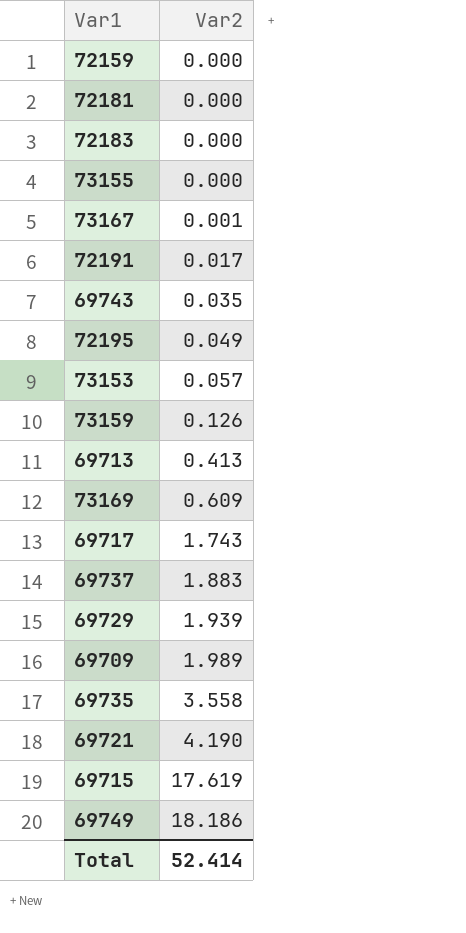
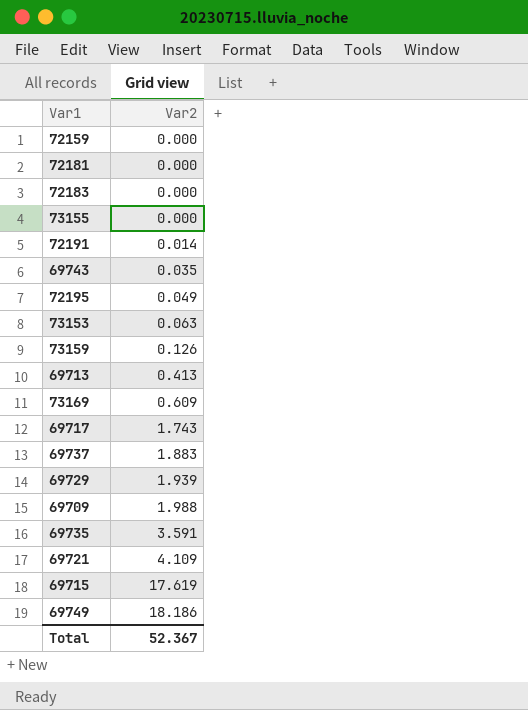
row 73167: 0.001 -> none
72191 | Var2: 0.017 -> 0.014
73153 | Var2: 0.057 -> 0.063
69709 | Var2: 1.989 -> 1.988
69735 | Var2: 3.558 -> 3.591
69721 | Var2: 4.190 -> 4.109
Total | Var2: 52.414 -> 52.367

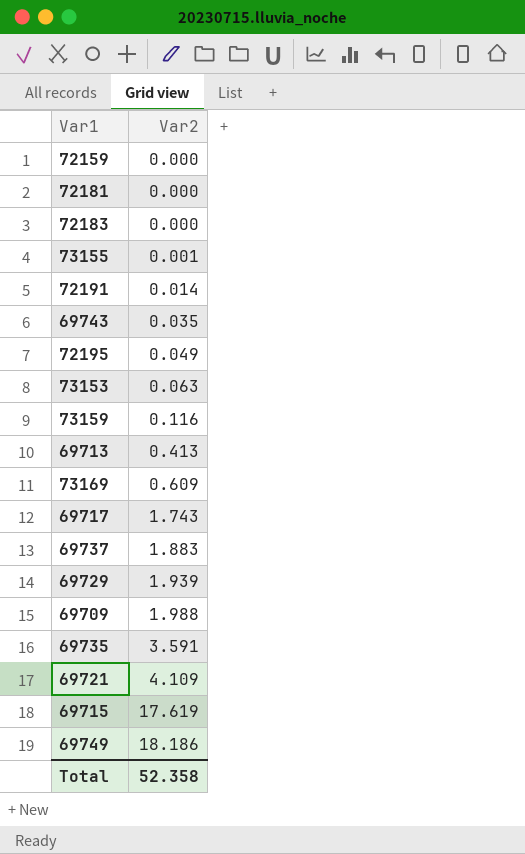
73155 | Var2: 0.000 -> 0.001
73159 | Var2: 0.126 -> 0.116
Total | Var2: 52.367 -> 52.358

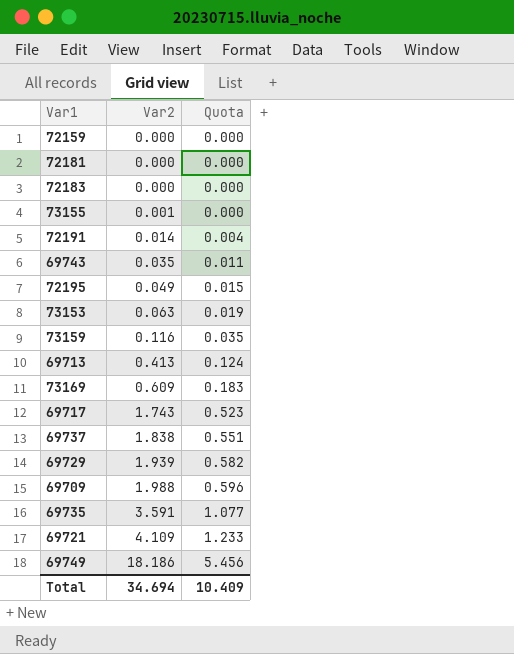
column Quota | formula: none -> [Var2] * 0.3
row 69715: 17.619 -> none
69737 | Var2: 1.883 -> 1.838
Total | Var2: 52.358 -> 34.694

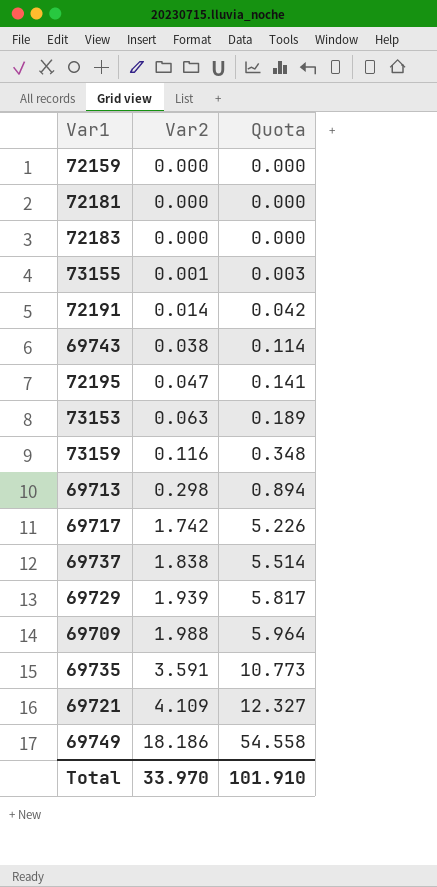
column Quota | formula: [Var2] * 0.3 -> [Var2] * 3
row 73169: 0.609 | 0.183 -> none
69743 | Var2: 0.035 -> 0.038
72195 | Var2: 0.049 -> 0.047
69713 | Var2: 0.413 -> 0.298
69717 | Var2: 1.743 -> 1.742
Total | Var2: 34.694 -> 33.970
Total | Quota: 10.409 -> 101.910

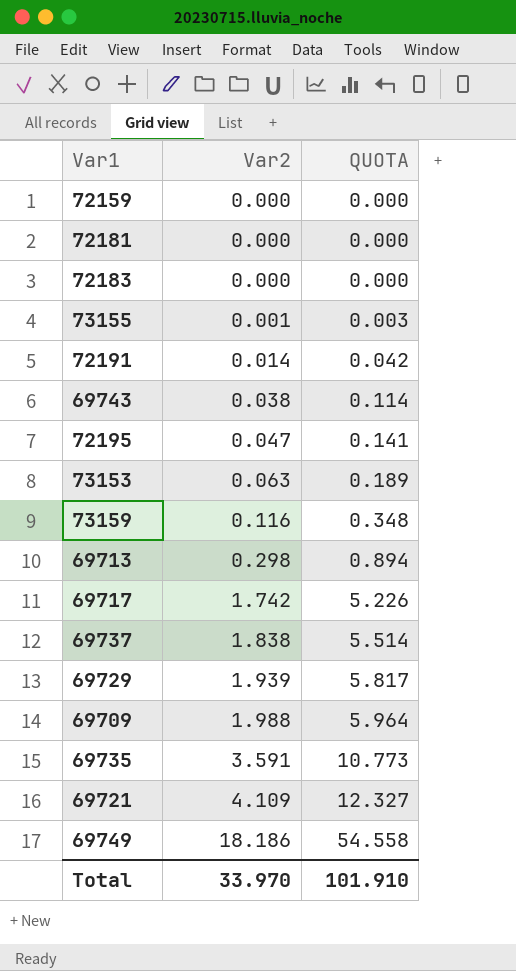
column name: Quota -> QUOTA

